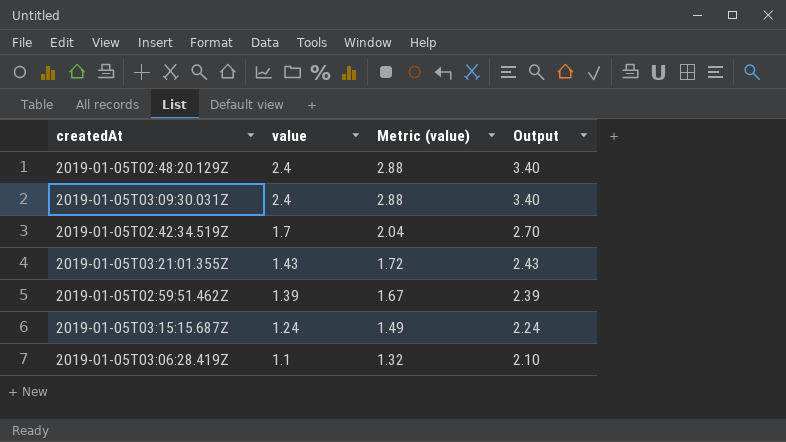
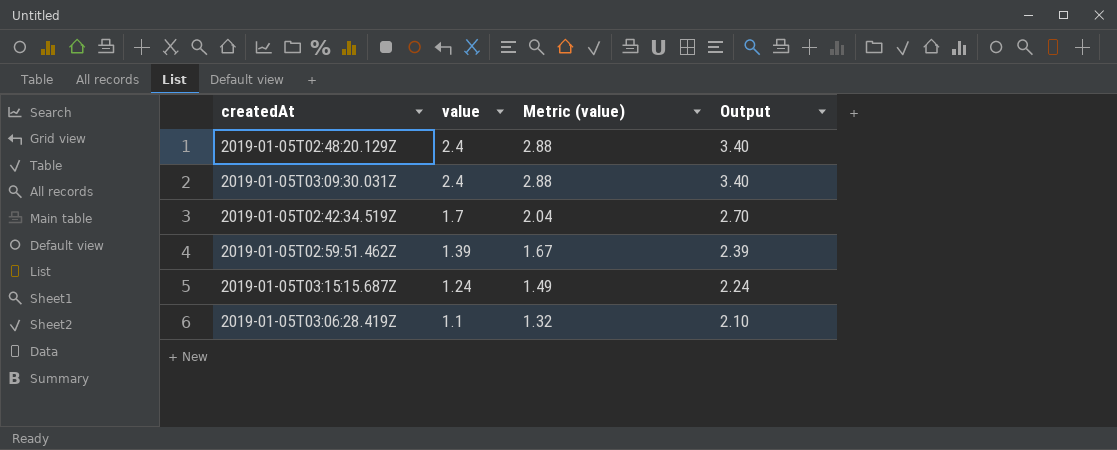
row 2019-01-05T03:21:01.355Z: 1.43 | 1.72 | 2.43 -> none

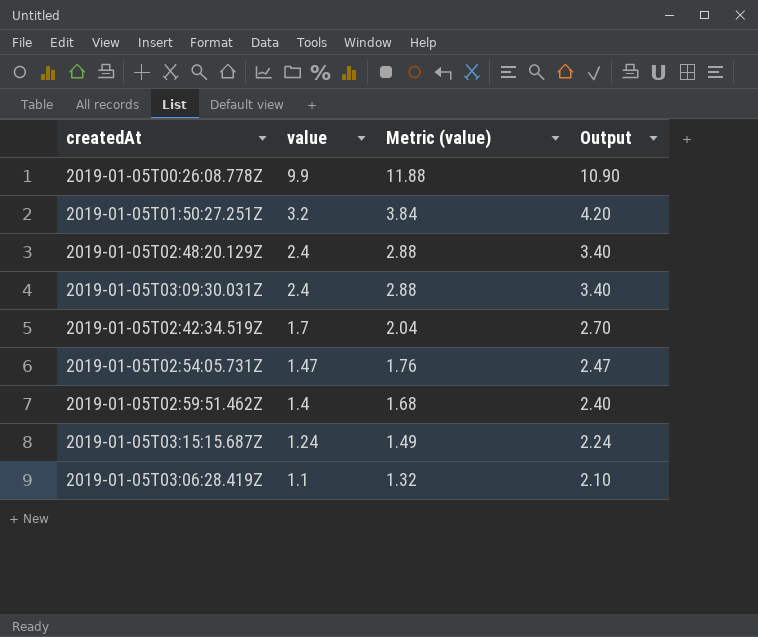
row 2019-01-05T00:26:08.778Z: none -> 9.9 | 11.88 | 10.90
row 2019-01-05T01:50:27.251Z: none -> 3.2 | 3.84 | 4.20
row 2019-01-05T02:54:05.731Z: none -> 1.47 | 1.76 | 2.47
2019-01-05T02:59:51.462Z | value: 1.39 -> 1.4
2019-01-05T02:59:51.462Z | Metric (value): 1.67 -> 1.68
2019-01-05T02:59:51.462Z | Output: 2.39 -> 2.40

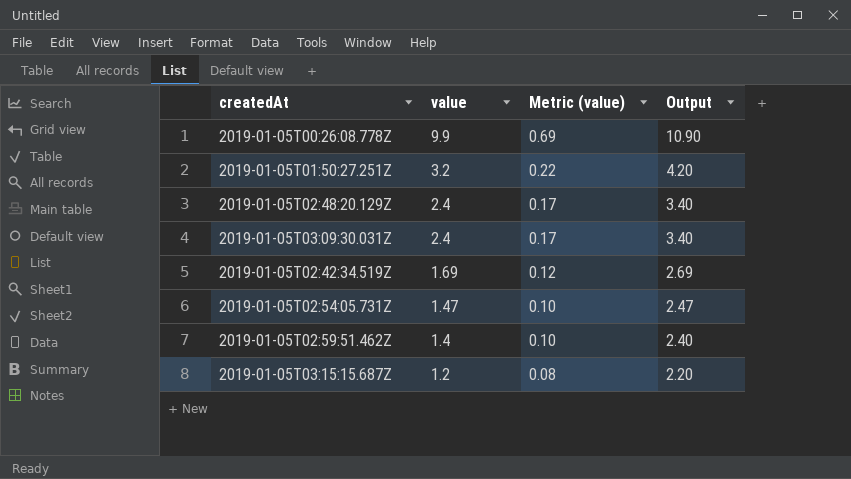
column Metric (value) | formula: [value] * 1.2 -> [value] * 0.07
row 2019-01-05T03:06:28.419Z: 1.1 | 1.32 | 2.10 -> none
2019-01-05T02:42:34.519Z | value: 1.7 -> 1.69
2019-01-05T02:42:34.519Z | Output: 2.70 -> 2.69
2019-01-05T03:15:15.687Z | value: 1.24 -> 1.2
2019-01-05T03:15:15.687Z | Output: 2.24 -> 2.20

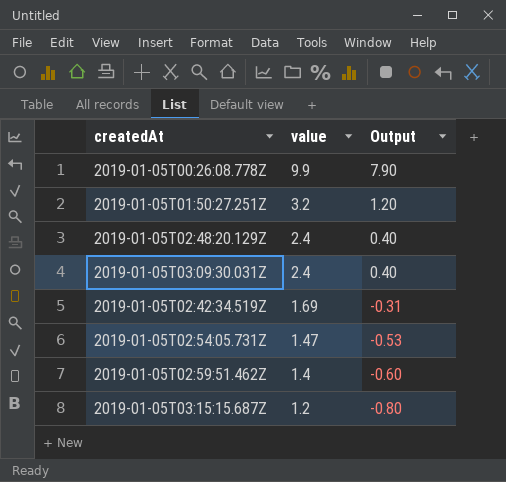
column Metric (value) | formula: [value] * 0.07 -> none
column Output | formula: [value] + 1 -> [value] - 2

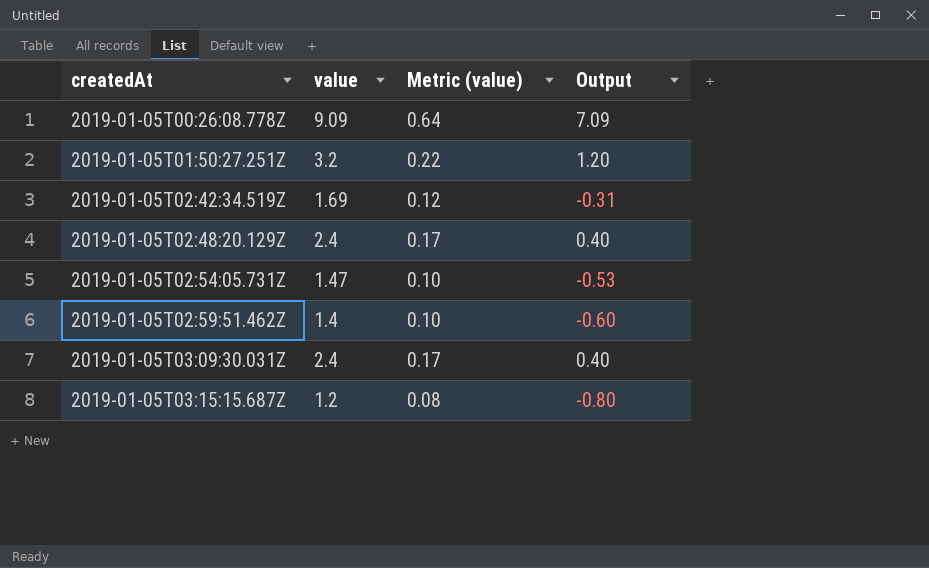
row order: value descending -> createdAt ascending
column Metric (value) | formula: none -> [value] * 0.07
2019-01-05T00:26:08.778Z | value: 9.9 -> 9.09
2019-01-05T00:26:08.778Z | Output: 7.90 -> 7.09

